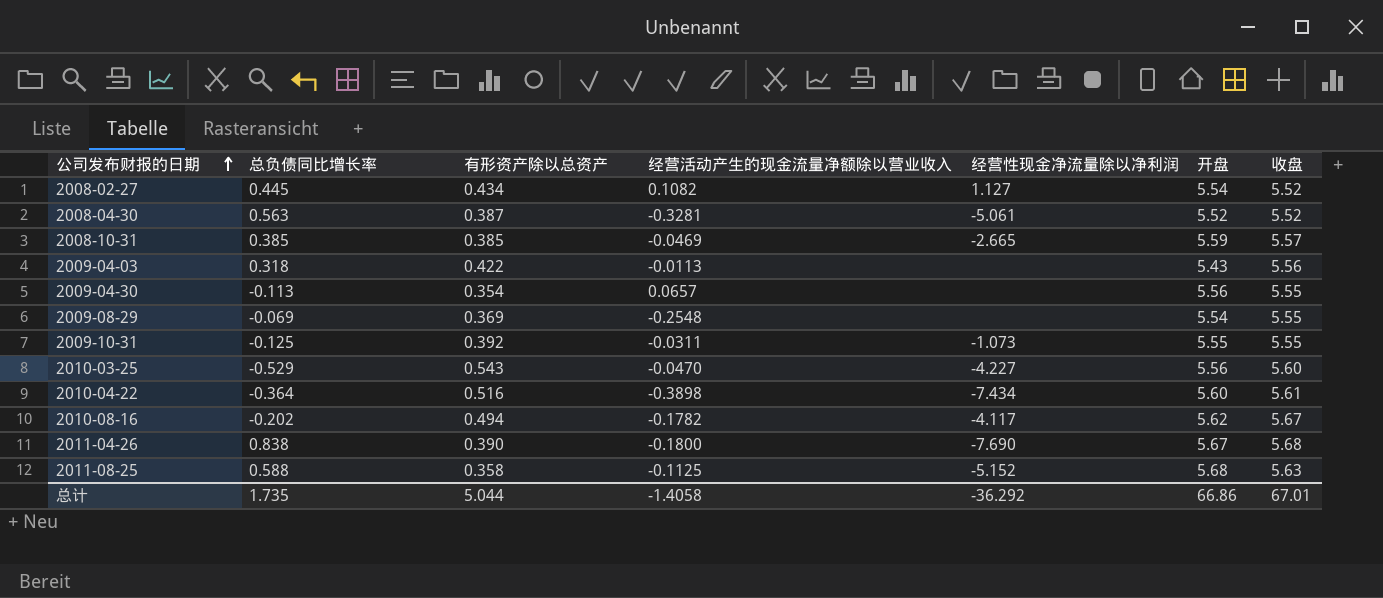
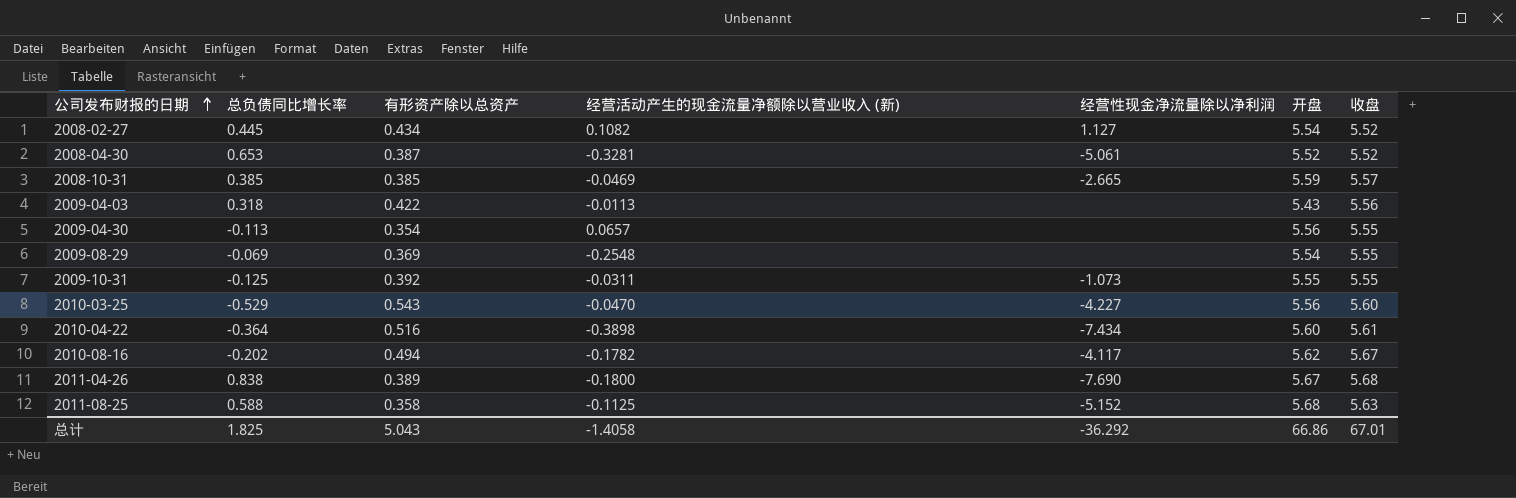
column name: 经营活动产生的现金流量净额除以营业收入 -> 经营活动产生的现金流量净额除以营业收入 (新)
2008-04-30 | 总负债同比增长率: 0.563 -> 0.653
2011-04-26 | 有形资产除以总资产: 0.390 -> 0.389
总计 | 总负债同比增长率: 1.735 -> 1.825
总计 | 有形资产除以总资产: 5.044 -> 5.043

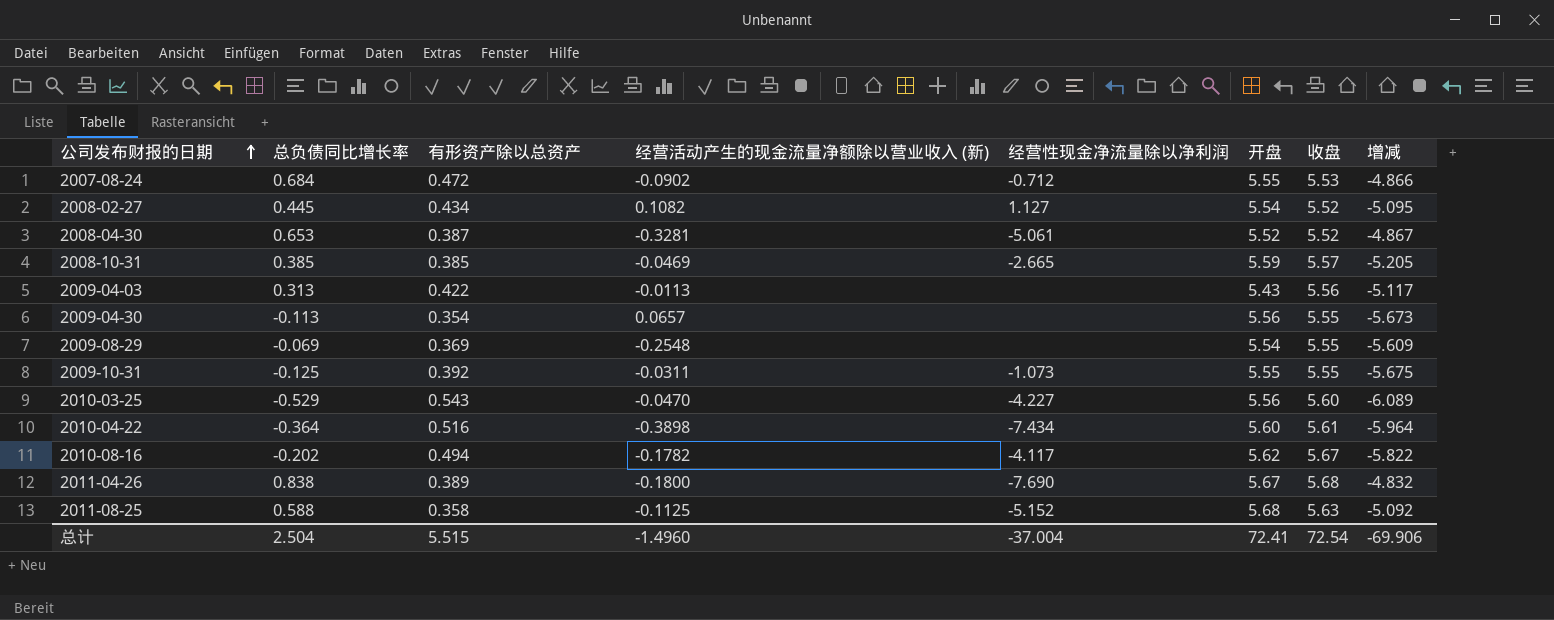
column 增减 | formula: none -> [总负债同比增长率] - [开盘]
row 2007-08-24: none -> 0.684 | 0.472 | -0.0902 | -0.712 | 5.55 | 5.53 | -4.866
2009-04-03 | 总负债同比增长率: 0.318 -> 0.313
总计 | 总负债同比增长率: 1.825 -> 2.504
总计 | 有形资产除以总资产: 5.043 -> 5.515
总计 | 经营活动产生的现金流量净额除以营业收入 (新): -1.4058 -> -1.4960
总计 | 经营性现金净流量除以净利润: -36.292 -> -37.004
总计 | 开盘: 66.86 -> 72.41
总计 | 收盘: 67.01 -> 72.54

